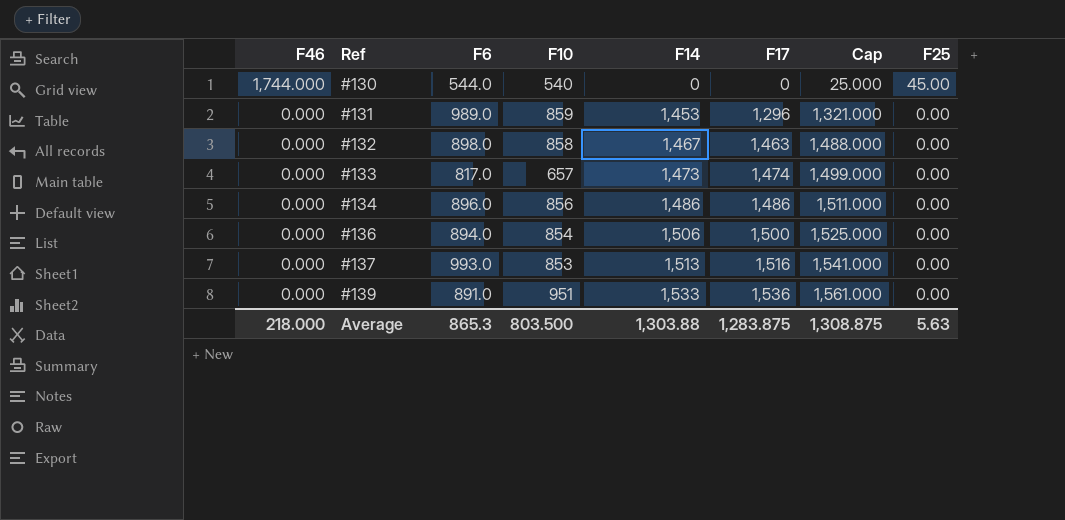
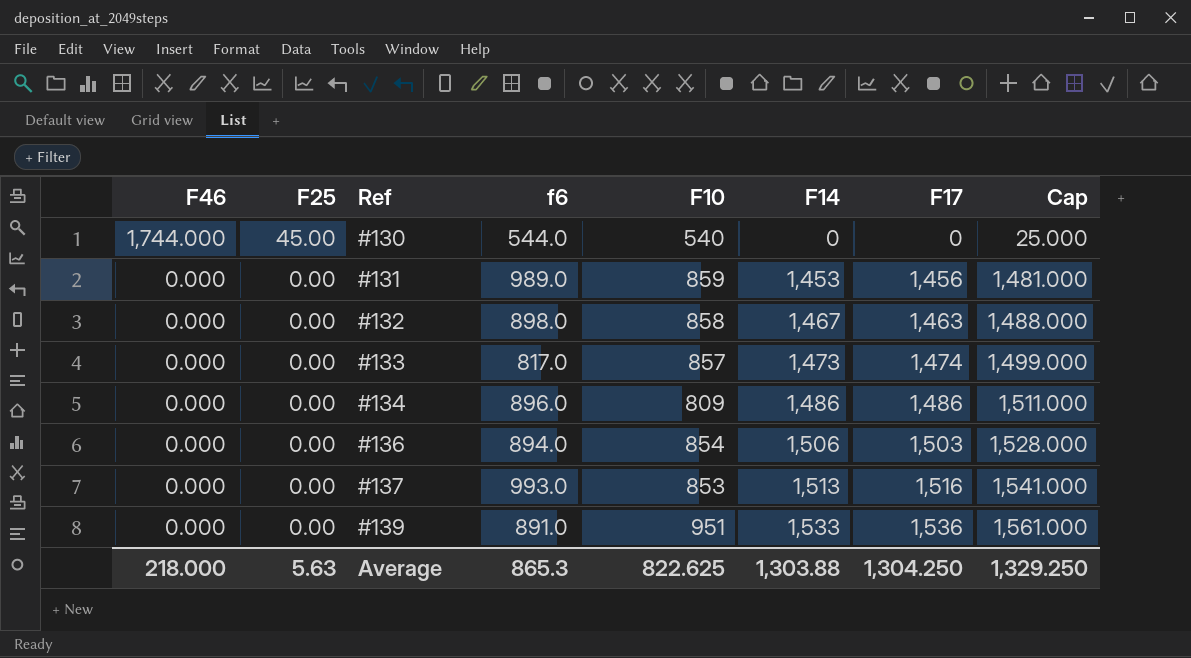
column F25 | position: 8 -> 2
column name: F6 -> f6
#131 | F17: 1,296 -> 1,456
#131 | Cap: 1,321.000 -> 1,481.000
#133 | F10: 657 -> 857
#134 | F10: 856 -> 809
#136 | F17: 1,500 -> 1,503
#136 | Cap: 1,525.000 -> 1,528.000
Average | F10: 803.500 -> 822.625
Average | F17: 1,283.875 -> 1,304.250
Average | Cap: 1,308.875 -> 1,329.250

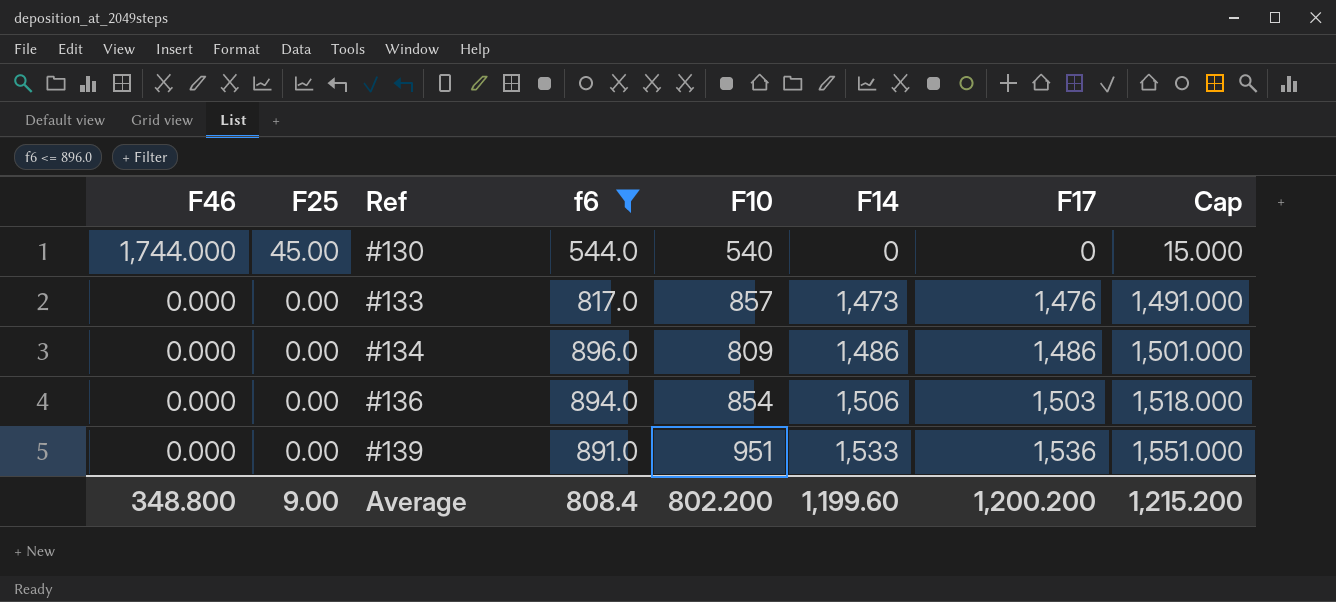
filter: none -> f6 <= 896.0
column Cap | formula: [F17] + 25 -> [F17] + 15
#133 | F17: 1,474 -> 1,476
Average | F46: 218.000 -> 348.800
Average | F25: 5.63 -> 9.00
Average | f6: 865.3 -> 808.4
Average | F10: 822.625 -> 802.200
Average | F14: 1,303.88 -> 1,199.60
Average | F17: 1,304.250 -> 1,200.200
Average | Cap: 1,329.250 -> 1,215.200

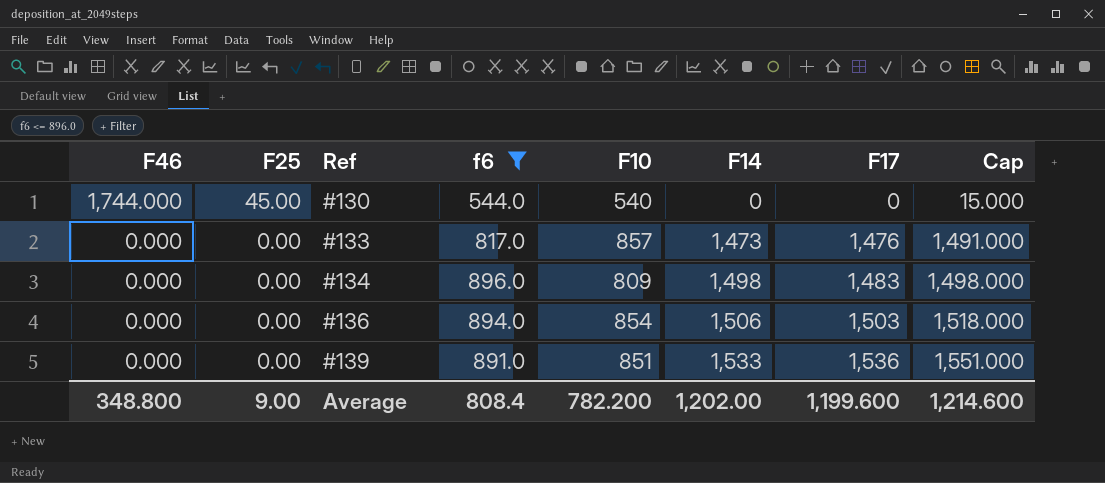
#134 | F14: 1,486 -> 1,498
#134 | F17: 1,486 -> 1,483
#134 | Cap: 1,501.000 -> 1,498.000
#139 | F10: 951 -> 851
Average | F10: 802.200 -> 782.200
Average | F14: 1,199.60 -> 1,202.00
Average | F17: 1,200.200 -> 1,199.600
Average | Cap: 1,215.200 -> 1,214.600

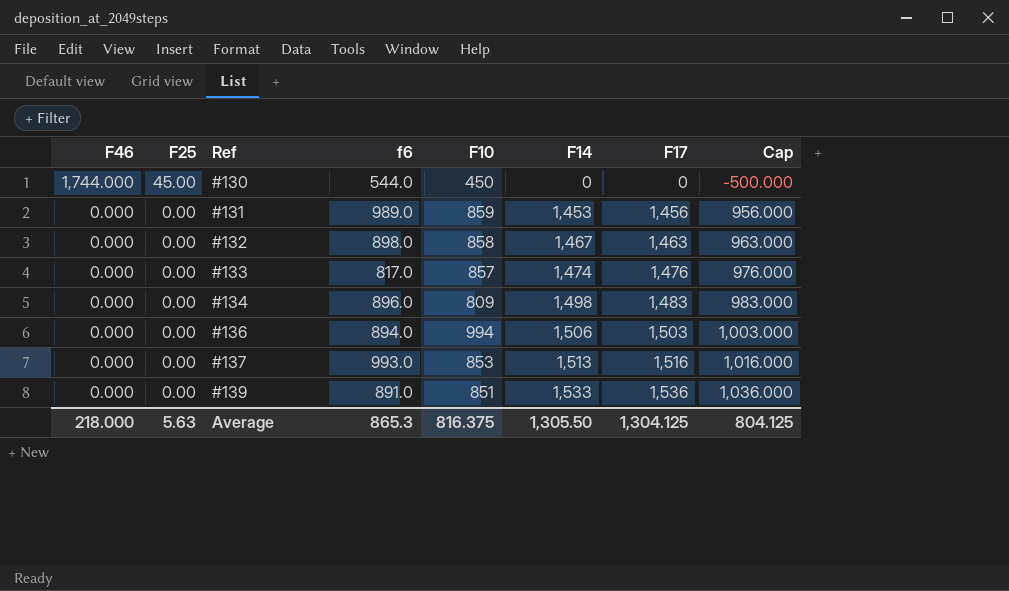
filter: f6 <= 896.0 -> none
column Cap | formula: [F17] + 15 -> [F17] - 500
#130 | F10: 540 -> 450
#133 | F14: 1,473 -> 1,474
#136 | F10: 854 -> 994
Average | F46: 348.800 -> 218.000
Average | F25: 9.00 -> 5.63
Average | f6: 808.4 -> 865.3
Average | F10: 782.200 -> 816.375
Average | F14: 1,202.00 -> 1,305.50
Average | F17: 1,199.600 -> 1,304.125
Average | Cap: 1,214.600 -> 804.125

